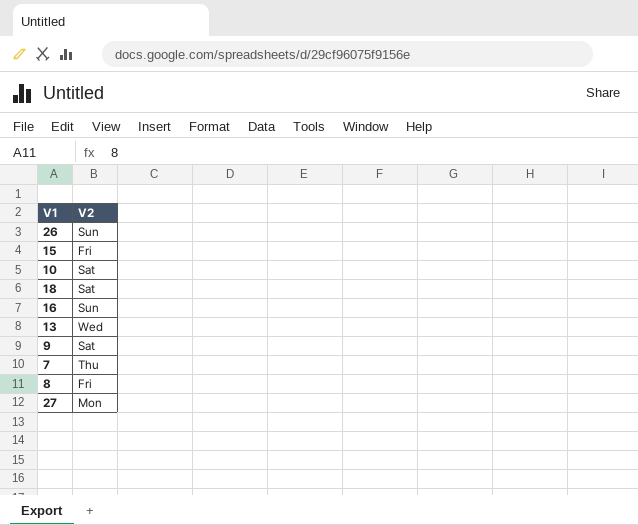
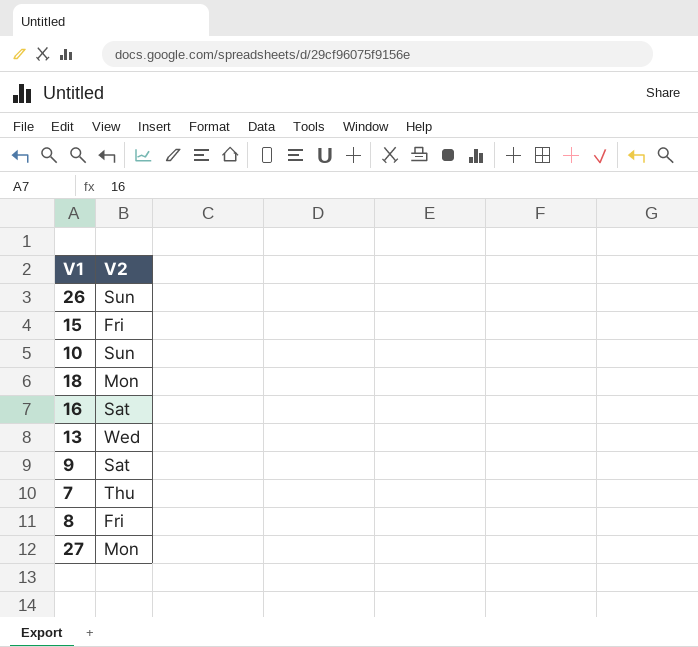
10 | V2: Sat -> Sun
18 | V2: Sat -> Mon
16 | V2: Sun -> Sat

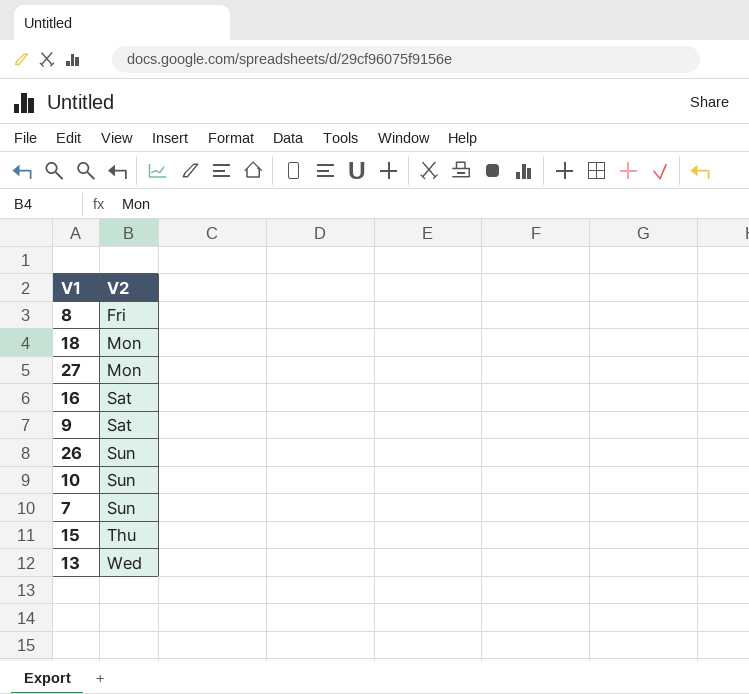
row order: none -> V2 ascending
7 | V2: Thu -> Sun
15 | V2: Fri -> Thu

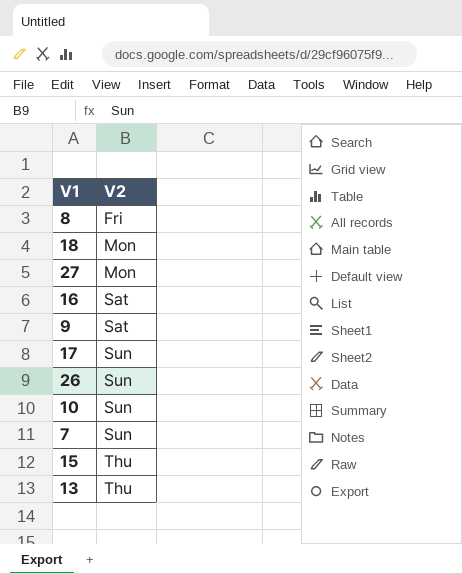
row 17: none -> Sun
13 | V2: Wed -> Thu

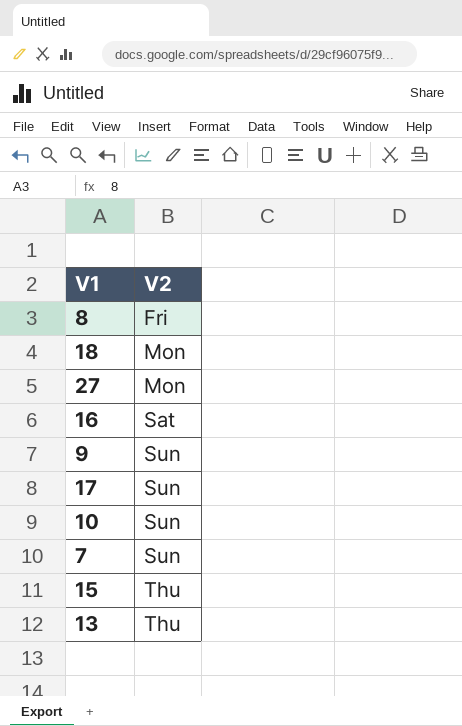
row 26: Sun -> none
9 | V2: Sat -> Sun

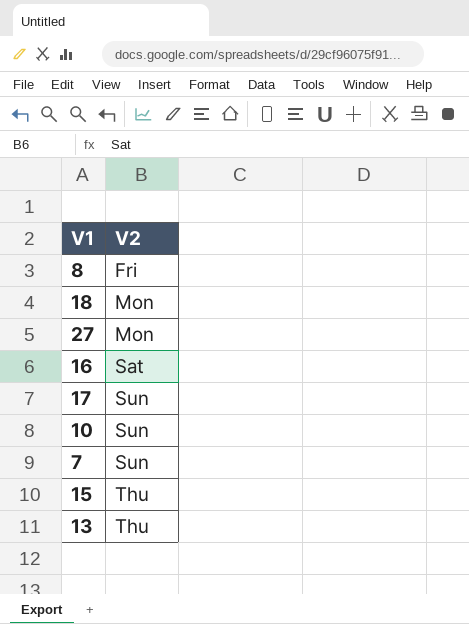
row 9: Sun -> none

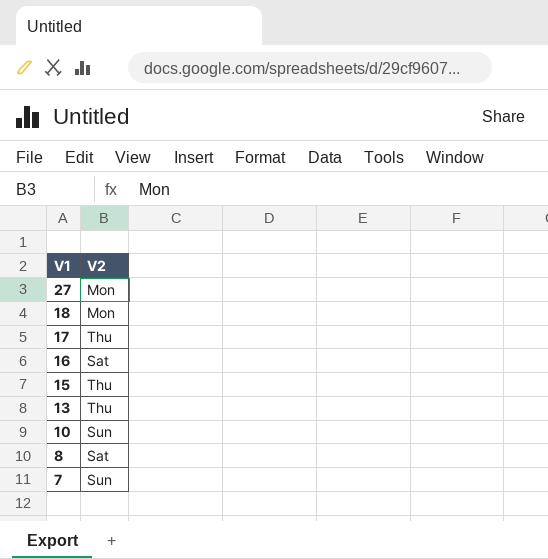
row order: V2 ascending -> V1 descending
17 | V2: Sun -> Thu
8 | V2: Fri -> Sat

